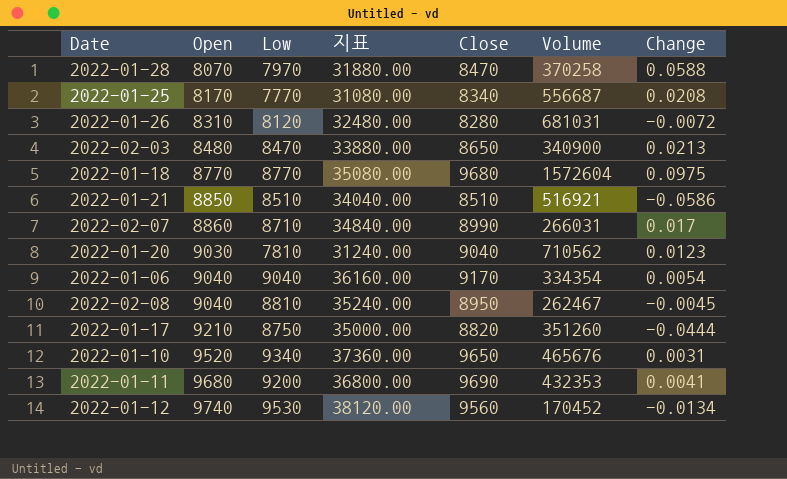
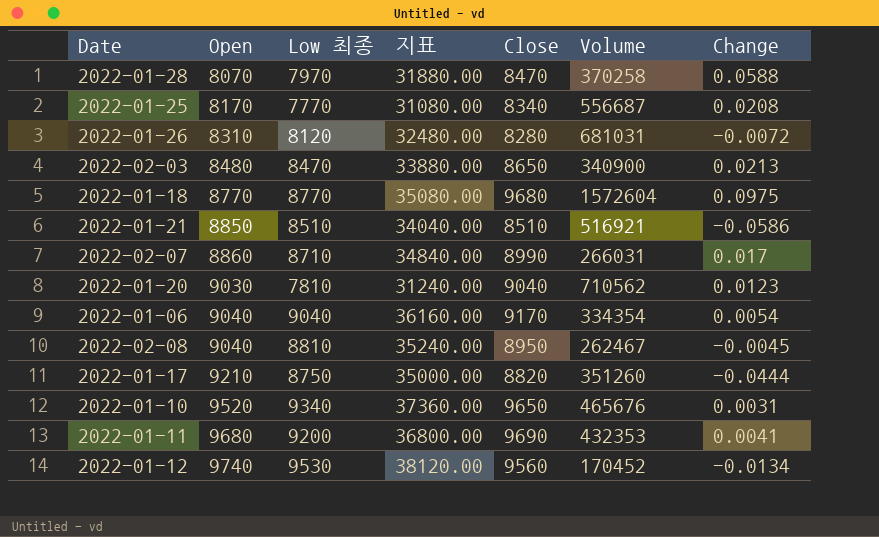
column name: Low -> Low 최종

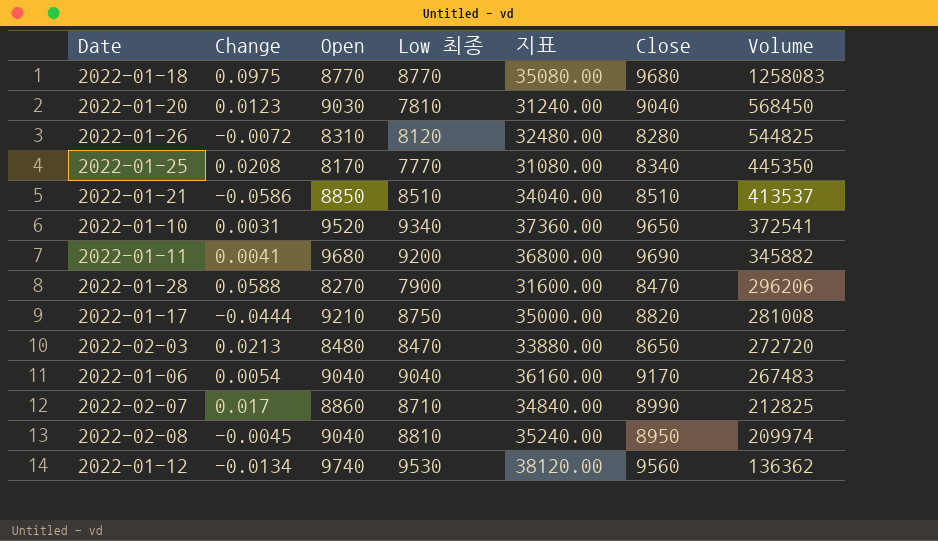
row order: Open ascending -> Volume descending
column Change | position: 7 -> 2
2022-01-18 | Volume: 1572604 -> 1258083
2022-01-20 | Volume: 710562 -> 568450
2022-01-26 | Volume: 681031 -> 544825
2022-01-25 | Volume: 556687 -> 445350
2022-01-21 | Volume: 516921 -> 413537
2022-01-10 | Volume: 465676 -> 372541
2022-01-11 | Volume: 432353 -> 345882
2022-01-28 | Open: 8070 -> 8270
2022-01-28 | Low 최종: 7970 -> 7900
2022-01-28 | 지표: 31880.00 -> 31600.00
2022-01-28 | Volume: 370258 -> 296206
2022-01-17 | Volume: 351260 -> 281008
2022-02-03 | Volume: 340900 -> 272720
2022-01-06 | Volume: 334354 -> 267483
2022-02-07 | Volume: 266031 -> 212825
2022-02-08 | Volume: 262467 -> 209974
2022-01-12 | Volume: 170452 -> 136362

